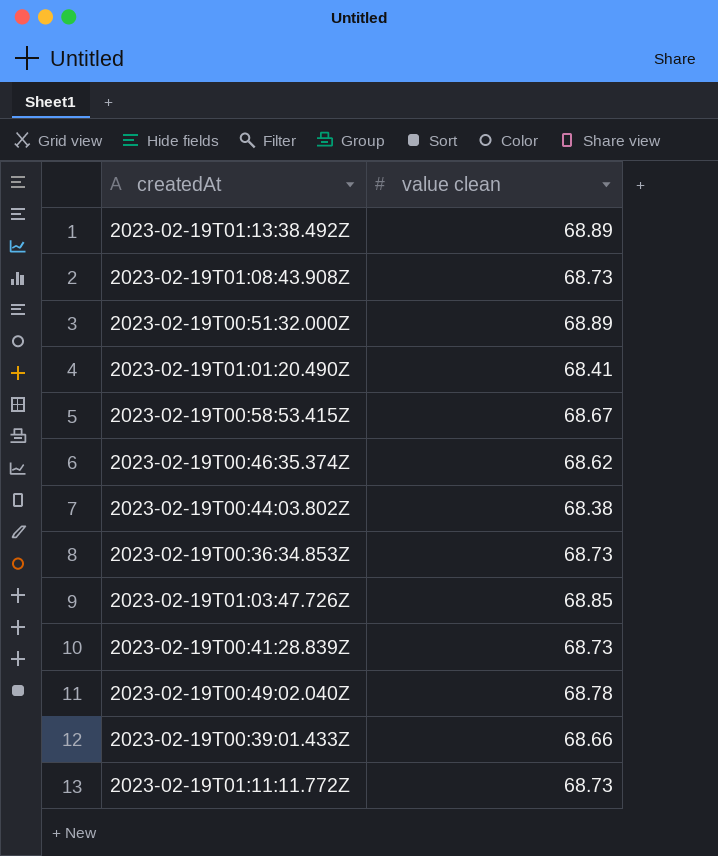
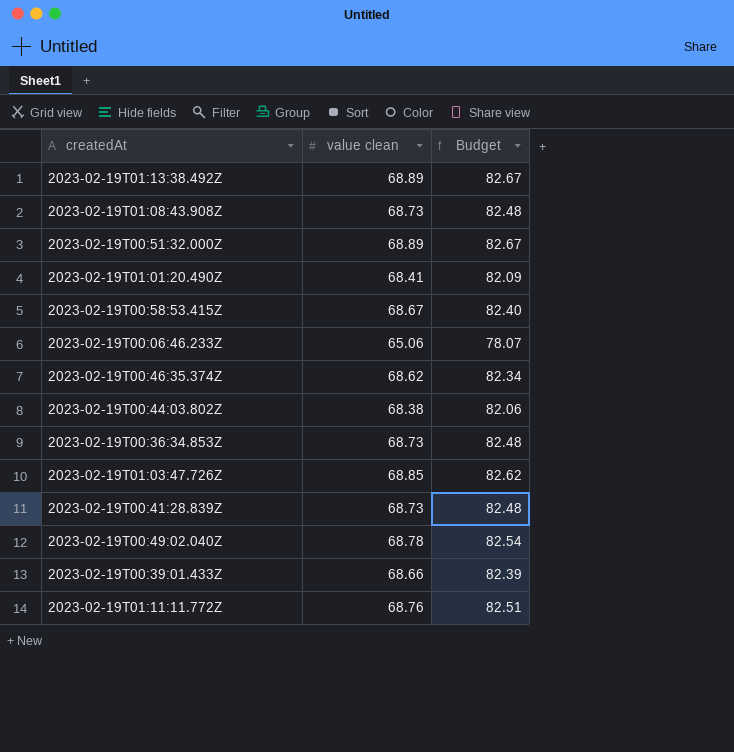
column Budget | formula: none -> [value clean] * 1.2
row 2023-02-19T00:06:46.233Z: none -> 65.06 | 78.07
2023-02-19T01:11:11.772Z | value clean: 68.73 -> 68.76

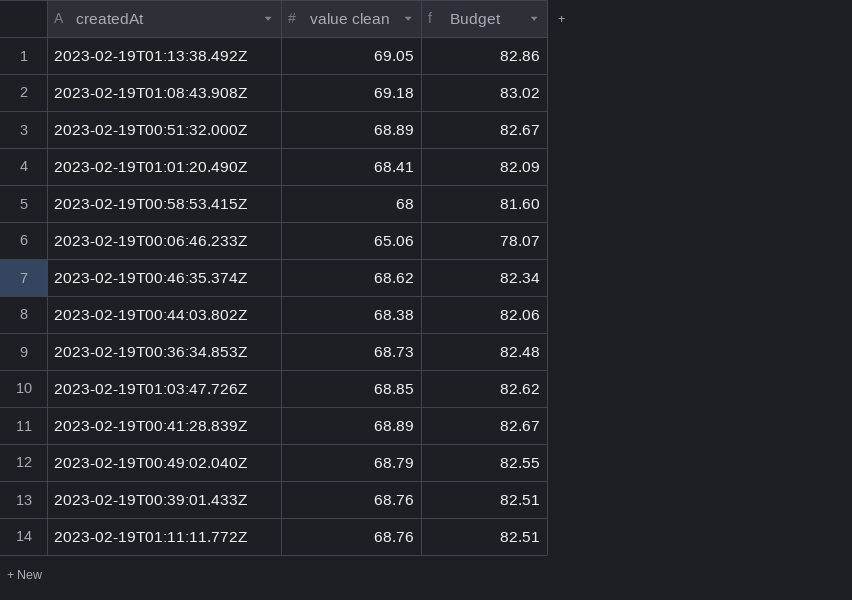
2023-02-19T01:13:38.492Z | value clean: 68.89 -> 69.05
2023-02-19T01:13:38.492Z | Budget: 82.67 -> 82.86
2023-02-19T01:08:43.908Z | value clean: 68.73 -> 69.18
2023-02-19T01:08:43.908Z | Budget: 82.48 -> 83.02
2023-02-19T00:58:53.415Z | value clean: 68.67 -> 68
2023-02-19T00:58:53.415Z | Budget: 82.40 -> 81.60
2023-02-19T00:41:28.839Z | value clean: 68.73 -> 68.89
2023-02-19T00:41:28.839Z | Budget: 82.48 -> 82.67
2023-02-19T00:49:02.040Z | value clean: 68.78 -> 68.79
2023-02-19T00:49:02.040Z | Budget: 82.54 -> 82.55
2023-02-19T00:39:01.433Z | value clean: 68.66 -> 68.76
2023-02-19T00:39:01.433Z | Budget: 82.39 -> 82.51

